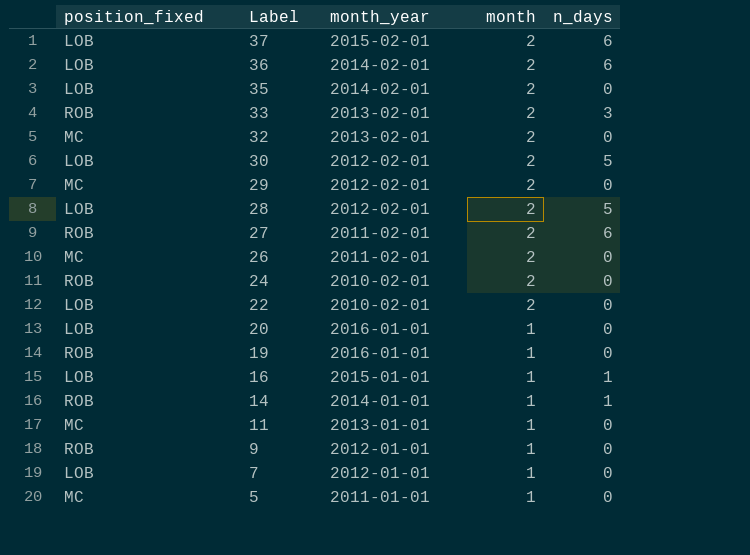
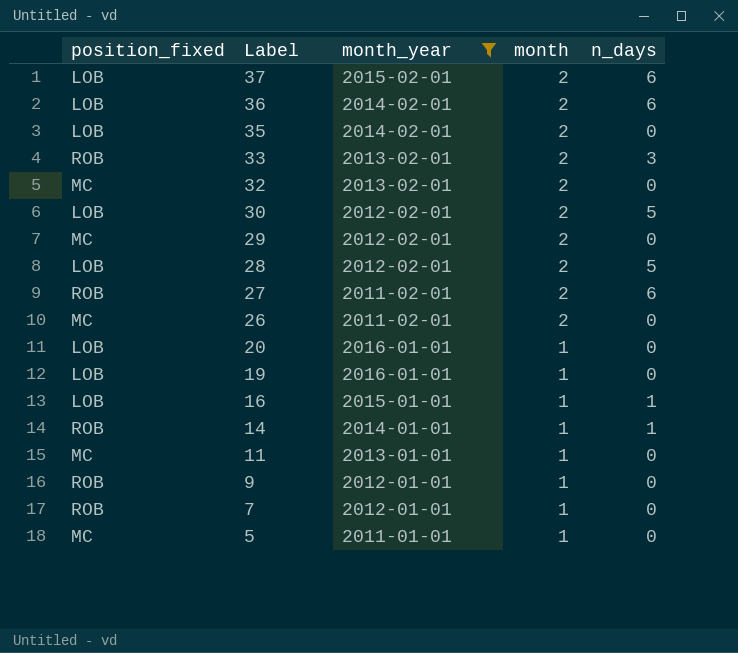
filter: none -> month_year != 2010-02-01
19 | position_fixed: ROB -> LOB
7 | position_fixed: LOB -> ROB

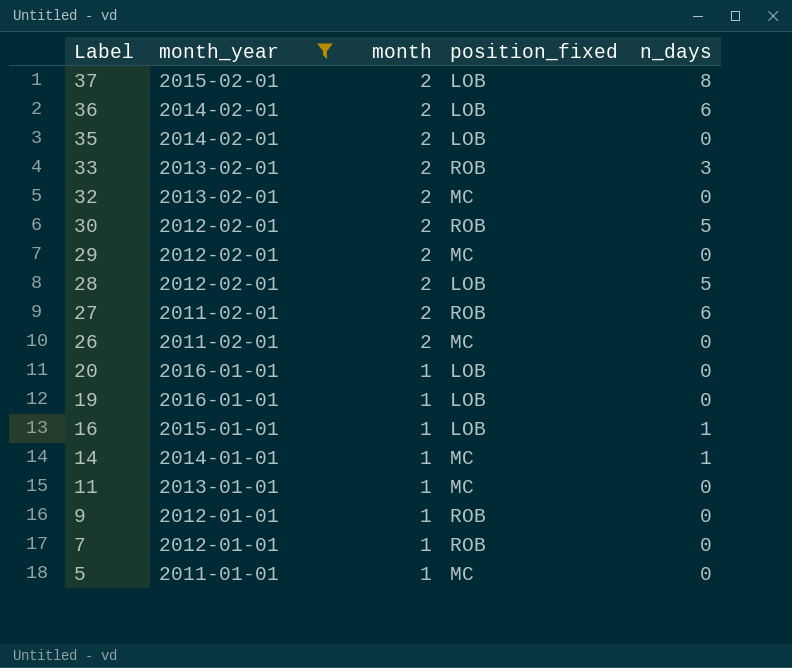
column position_fixed | position: 1 -> 4
37 | n_days: 6 -> 8
30 | position_fixed: LOB -> ROB
14 | position_fixed: ROB -> MC

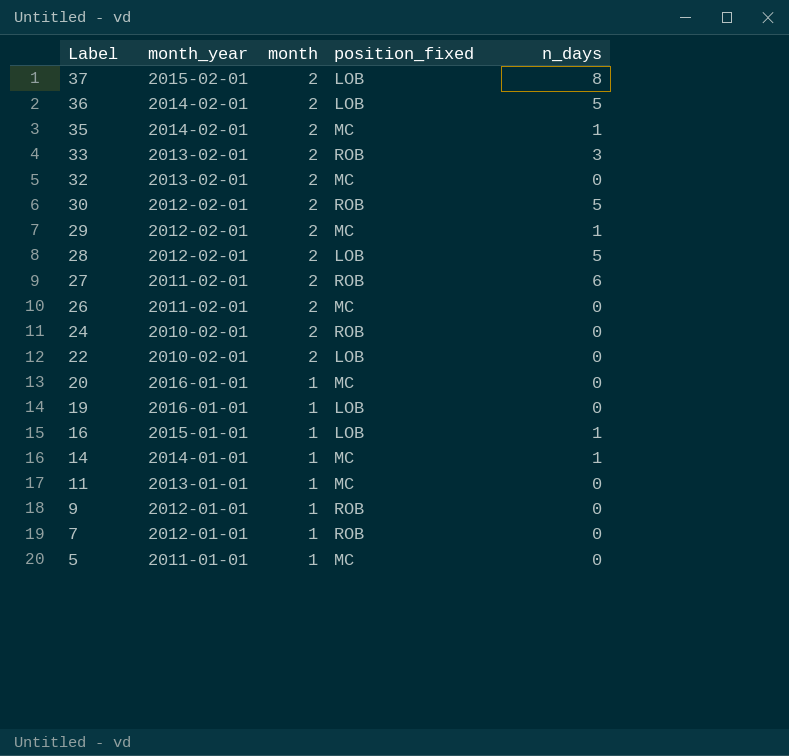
filter: month_year != 2010-02-01 -> none
36 | n_days: 6 -> 5
35 | position_fixed: LOB -> MC
35 | n_days: 0 -> 1
29 | n_days: 0 -> 1
20 | position_fixed: LOB -> MC

